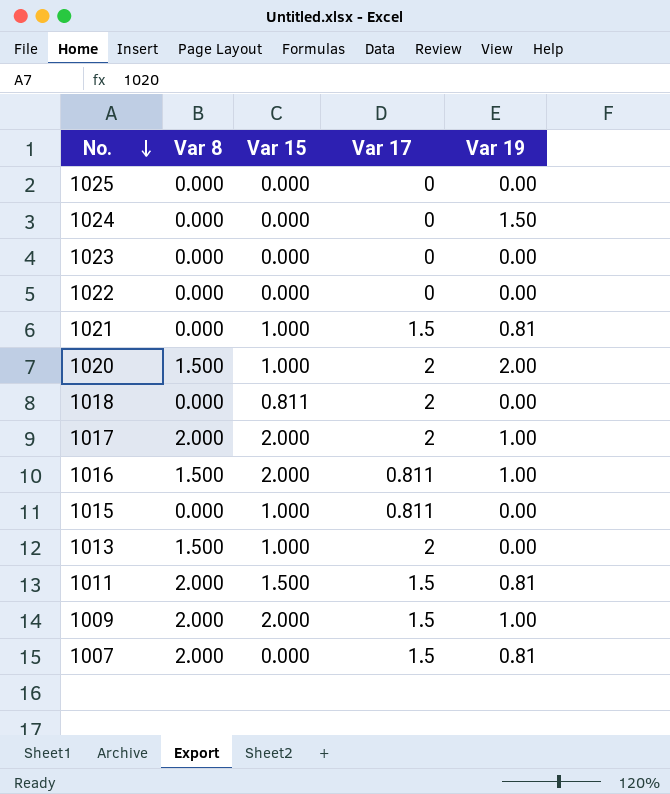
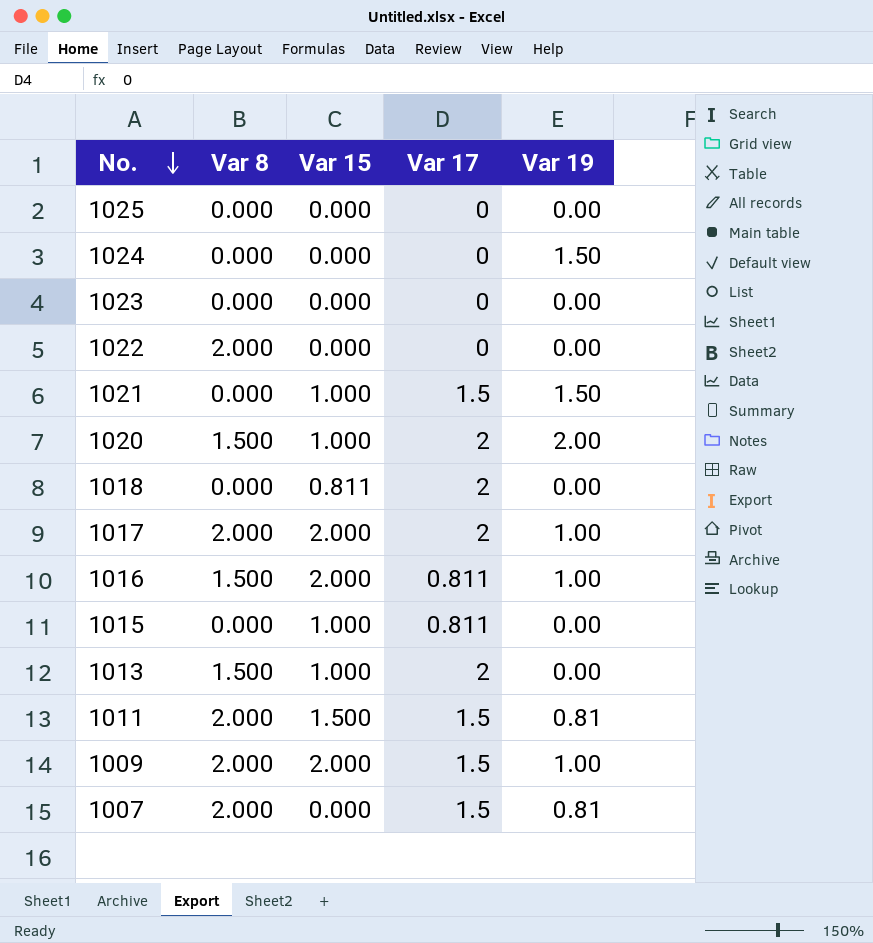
1022 | Var 8: 0.000 -> 2.000
1021 | Var 19: 0.81 -> 1.50

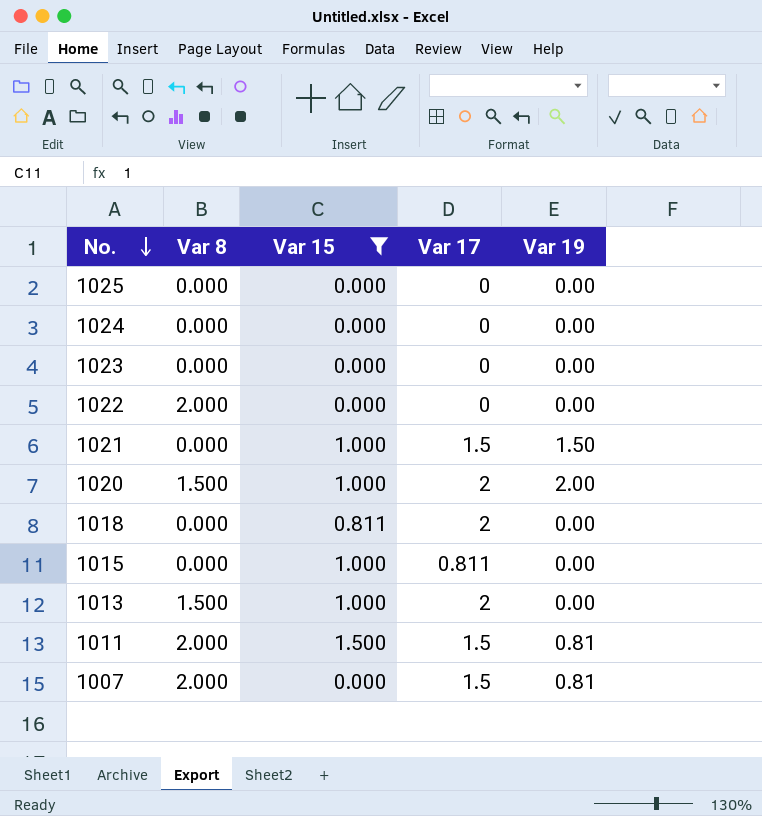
filter: none -> Var 15 != 2.000
1024 | Var 19: 1.50 -> 0.00

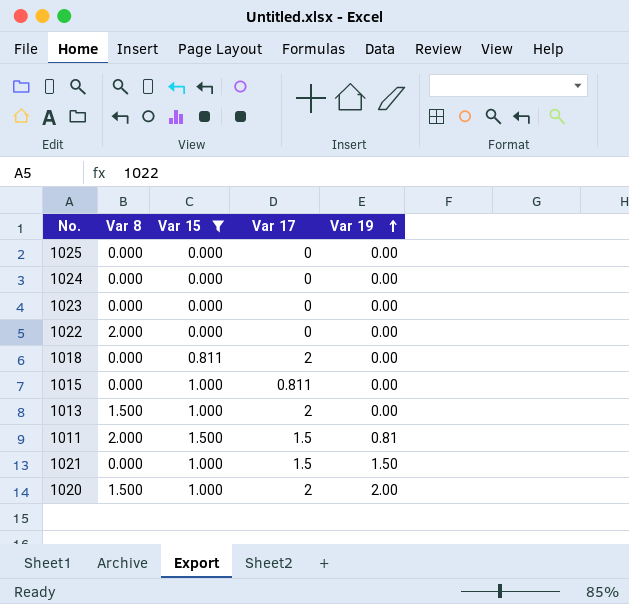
row order: No. descending -> Var 19 ascending
row 1007: 2.000 | 0.000 | 1.5 | 0.81 -> none

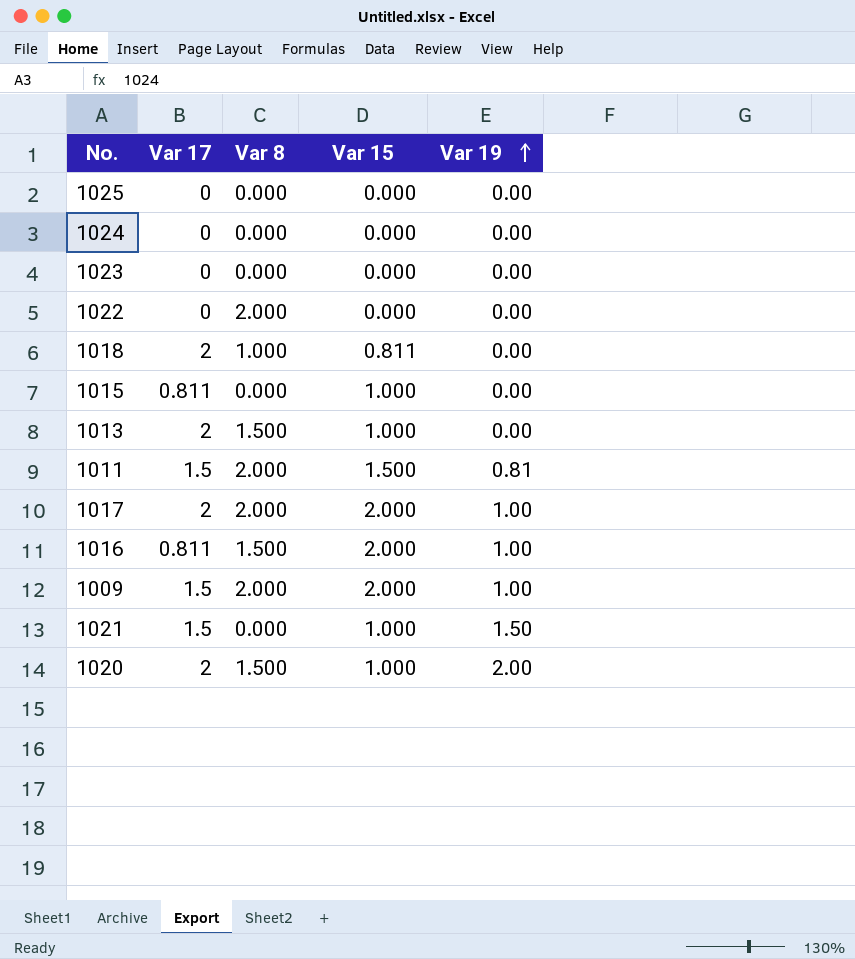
filter: Var 15 != 2.000 -> none
column Var 17 | position: 4 -> 2
1018 | Var 8: 0.000 -> 1.000

